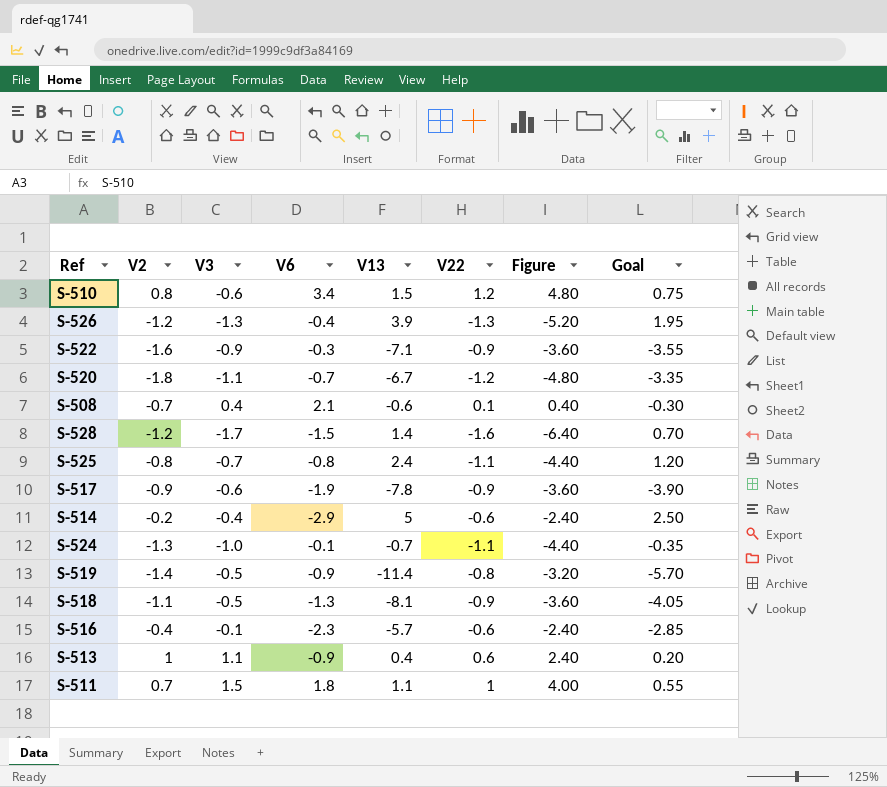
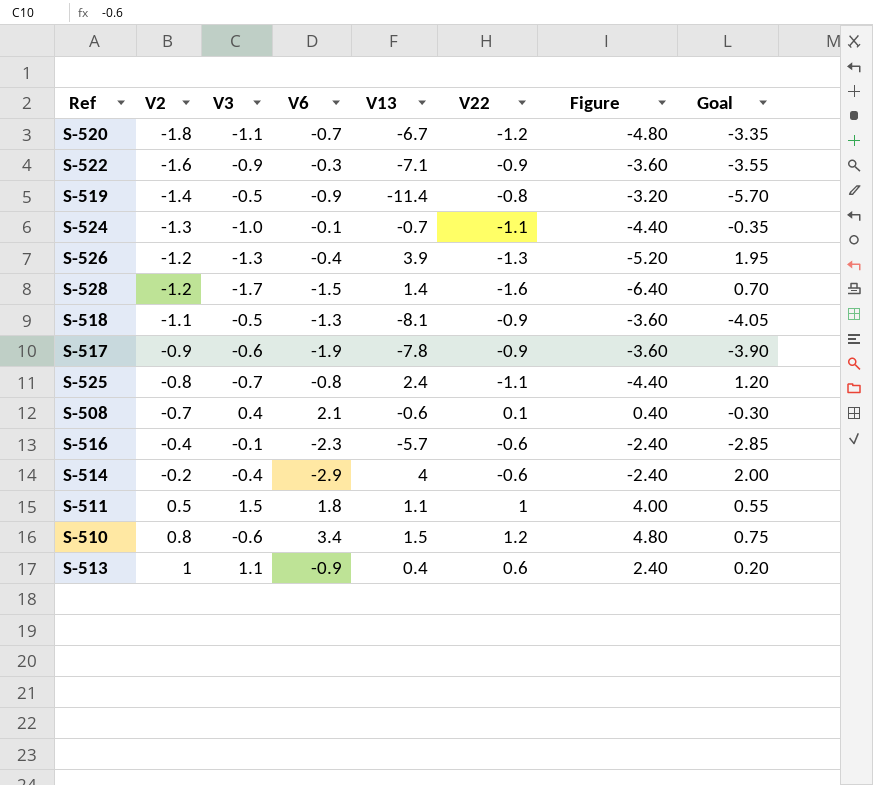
row order: none -> V2 ascending
S-514 | V13: 5 -> 4
S-514 | Goal: 2.50 -> 2.00
S-511 | V2: 0.7 -> 0.5

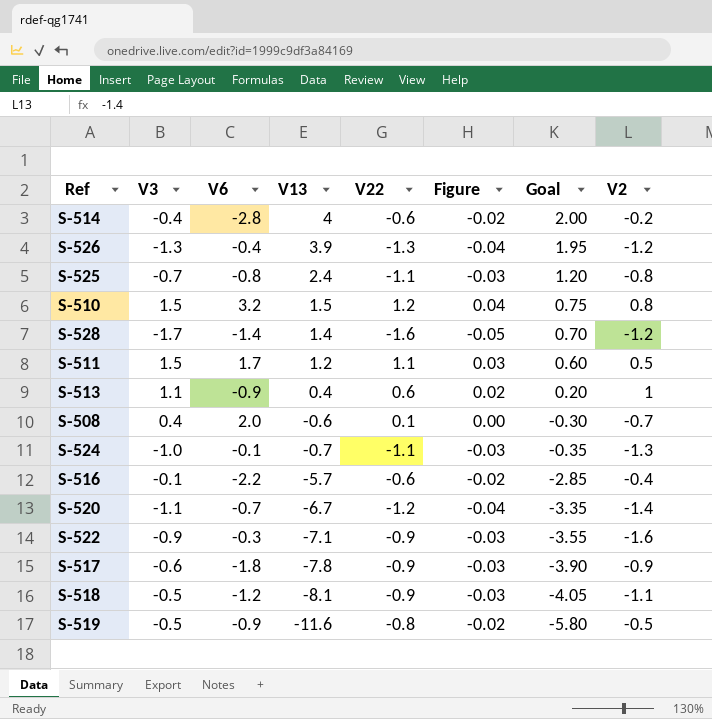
row order: V2 ascending -> V13 descending
column Figure | formula: [V22] * 4 -> [V22] * 0.03
column V2 | position: 2 -> 8
S-514 | V6: -2.9 -> -2.8
S-510 | V3: -0.6 -> 1.5
S-510 | V6: 3.4 -> 3.2
S-528 | V6: -1.5 -> -1.4
S-511 | V6: 1.8 -> 1.7
S-511 | V13: 1.1 -> 1.2
S-511 | V22: 1 -> 1.1
S-511 | Goal: 0.55 -> 0.60
S-508 | V6: 2.1 -> 2.0
S-516 | V6: -2.3 -> -2.2
S-520 | V2: -1.8 -> -1.4
S-517 | V6: -1.9 -> -1.8
S-518 | V6: -1.3 -> -1.2
S-519 | V13: -11.4 -> -11.6
S-519 | Goal: -5.70 -> -5.80
S-519 | V2: -1.4 -> -0.5

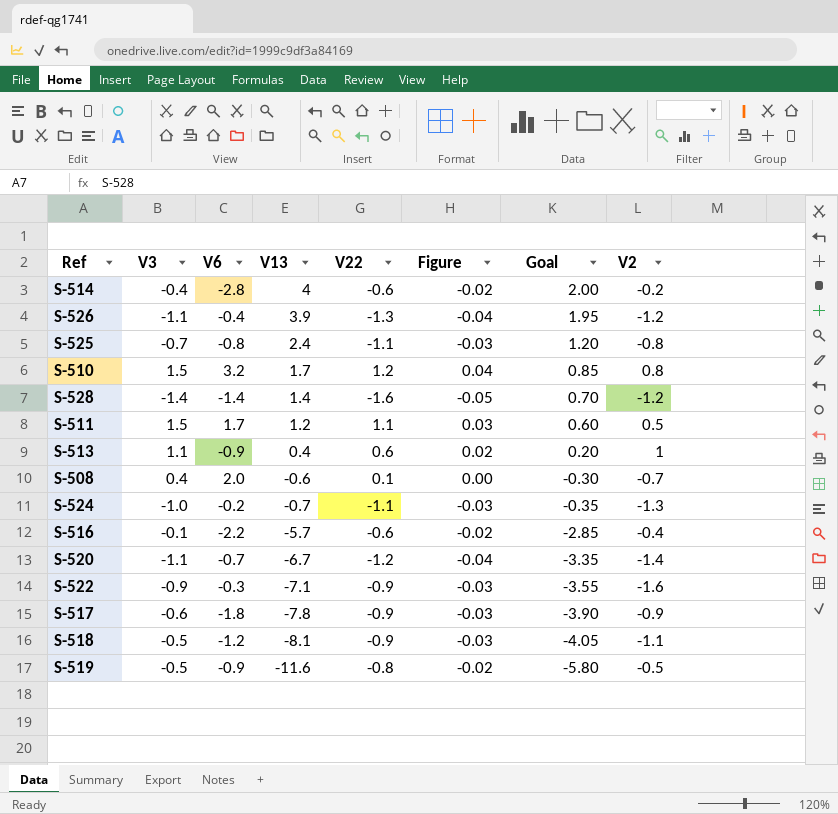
S-526 | V3: -1.3 -> -1.1
S-510 | V13: 1.5 -> 1.7
S-510 | Goal: 0.75 -> 0.85
S-528 | V3: -1.7 -> -1.4
S-524 | V6: -0.1 -> -0.2

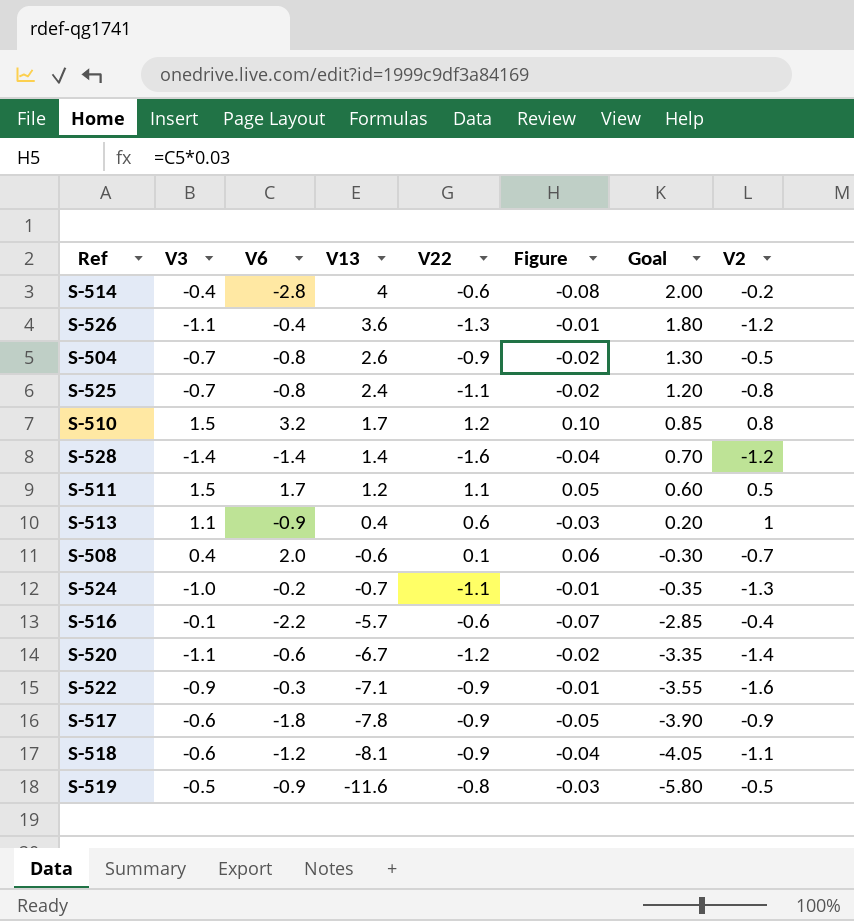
column Figure | formula: [V22] * 0.03 -> [V6] * 0.03
S-526 | V13: 3.9 -> 3.6
S-526 | Goal: 1.95 -> 1.80
row S-504: none -> -0.7 | -0.8 | 2.6 | -0.9 | -0.02 | 1.30 | -0.5
S-520 | V6: -0.7 -> -0.6
S-518 | V3: -0.5 -> -0.6

